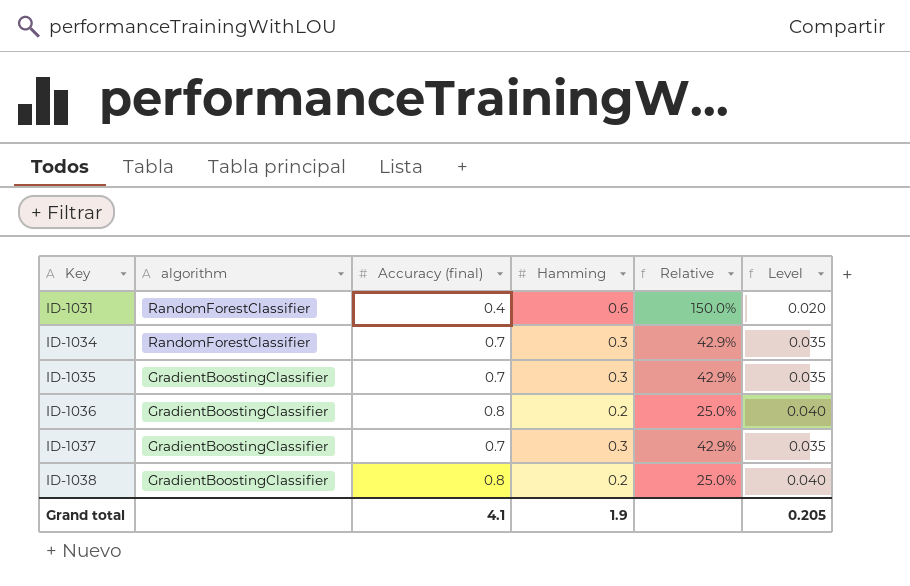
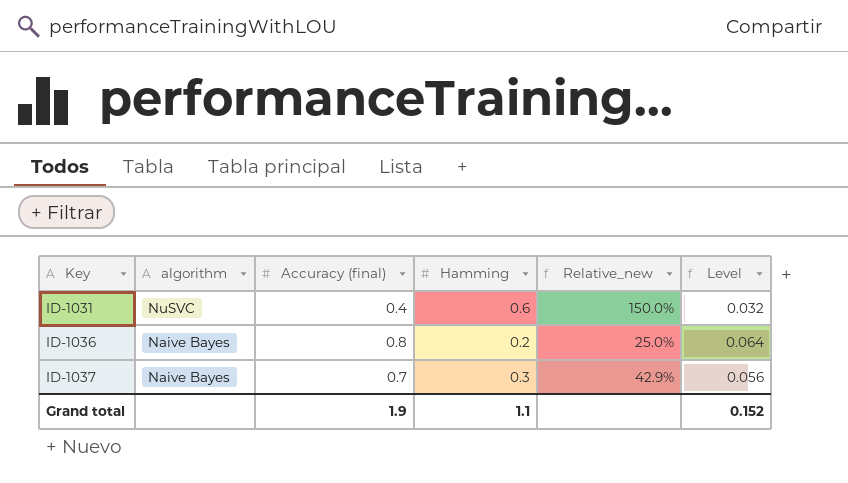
column name: Relative -> Relative_new
column Level | formula: [Accuracy (final)] * 0.05 -> [Accuracy (final)] * 0.08
row ID-1034: RandomForestClassifier | 0.7 | 0.3 | 42.9% | 0.035 -> none
row ID-1035: GradientBoostingClassifier | 0.7 | 0.3 | 42.9% | 0.035 -> none
row ID-1038: GradientBoostingClassifier | 0.8 | 0.2 | 25.0% | 0.040 -> none
ID-1031 | algorithm: RandomForestClassifier -> NuSVC
ID-1036 | algorithm: GradientBoostingClassifier -> Naive Bayes
ID-1037 | algorithm: GradientBoostingClassifier -> Naive Bayes
Grand total | Accuracy (final): 4.1 -> 1.9
Grand total | Hamming: 1.9 -> 1.1
Grand total | Level: 0.205 -> 0.152

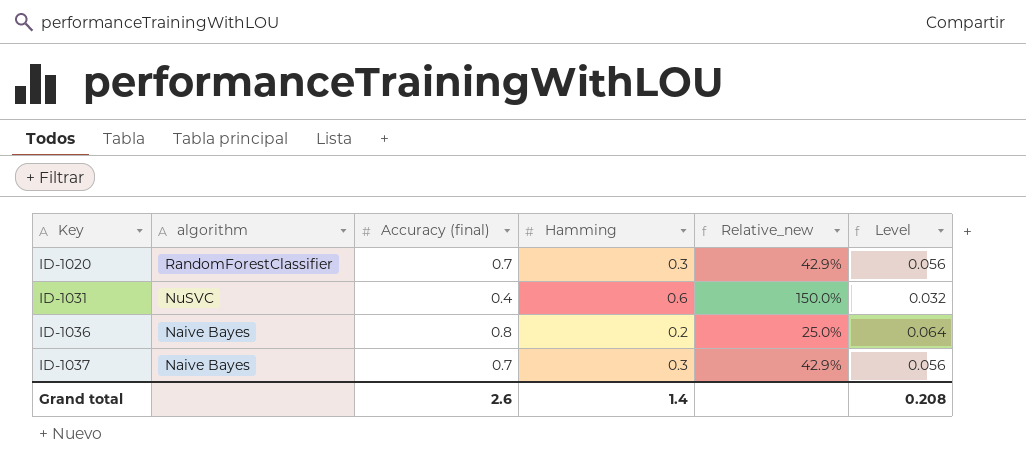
row ID-1020: none -> RandomForestClassifier | 0.7 | 0.3 | 42.9% | 0.056
Grand total | Accuracy (final): 1.9 -> 2.6
Grand total | Hamming: 1.1 -> 1.4
Grand total | Level: 0.152 -> 0.208

